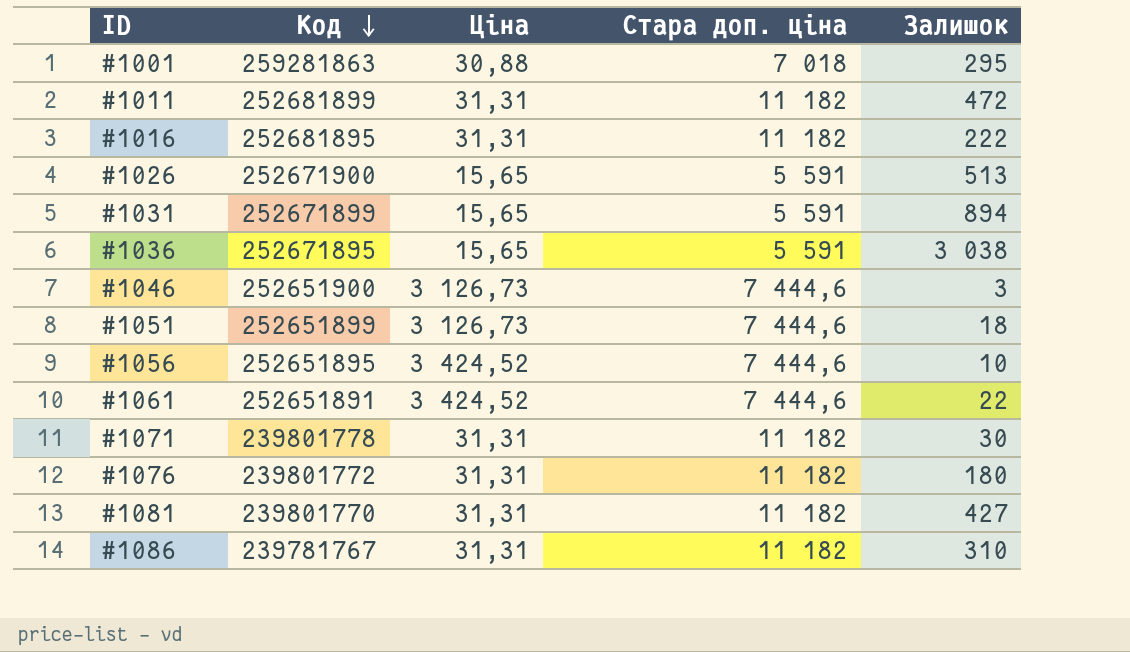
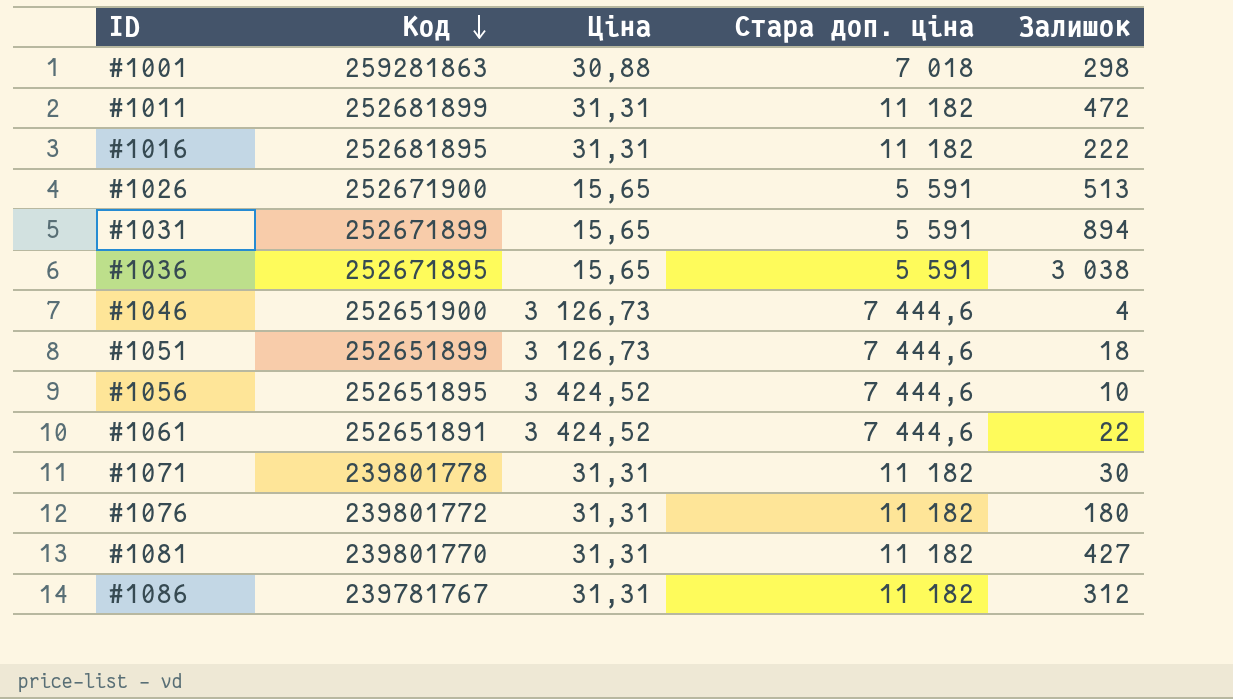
#1001 | Залишок: 295 -> 298
#1046 | Залишок: 3 -> 4
#1086 | Залишок: 310 -> 312

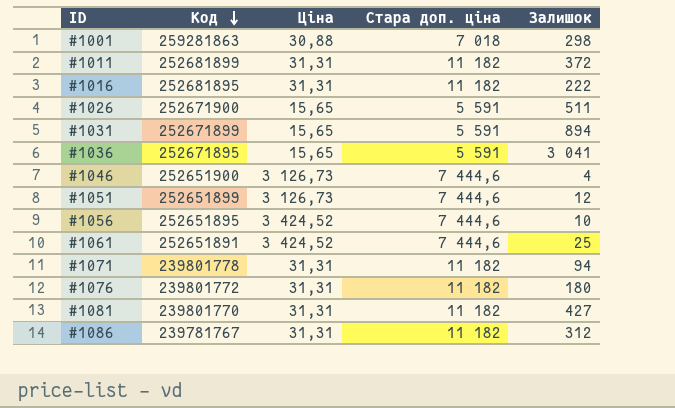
#1011 | Залишок: 472 -> 372
#1026 | Залишок: 513 -> 511
#1036 | Залишок: 3 038 -> 3 041
#1051 | Залишок: 18 -> 12
#1061 | Залишок: 22 -> 25
#1071 | Залишок: 30 -> 94

